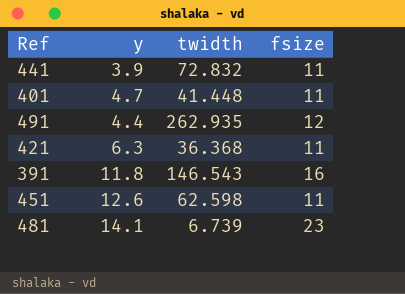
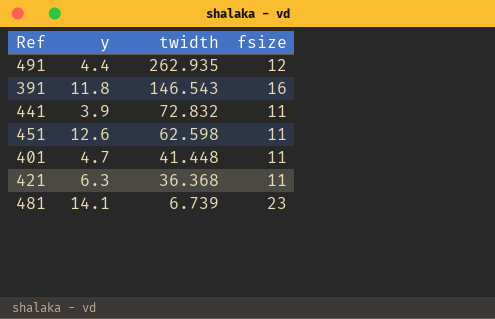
row order: none -> twidth descending

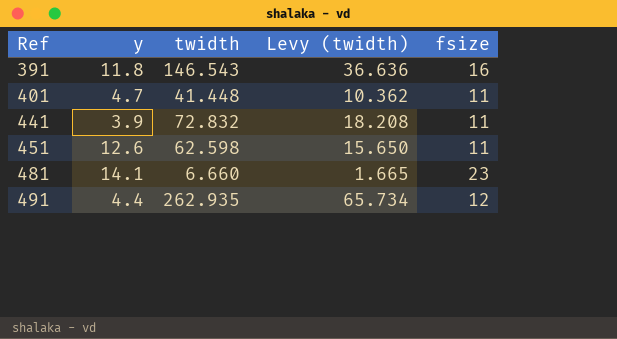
row order: twidth descending -> Ref ascending
column Levy (twidth) | formula: none -> [twidth] * 0.25
row 421: 6.3 | 36.368 | 11 -> none
481 | twidth: 6.739 -> 6.660

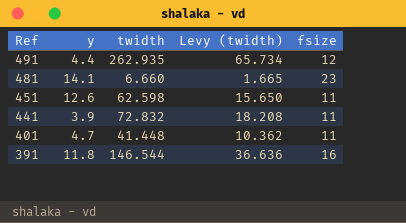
row order: Ref ascending -> Ref descending
391 | twidth: 146.543 -> 146.544

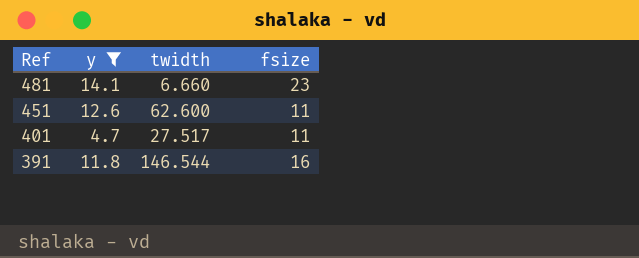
filter: none -> y >= 4.7
column Levy (twidth) | formula: [twidth] * 0.25 -> none
451 | twidth: 62.598 -> 62.600
401 | twidth: 41.448 -> 27.517

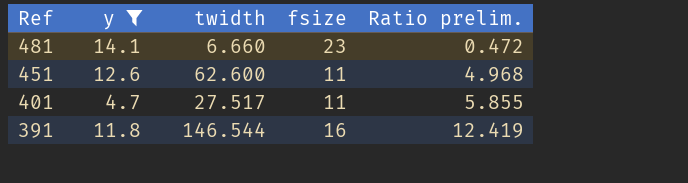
column Ratio prelim. | formula: none -> [twidth] / [y]

